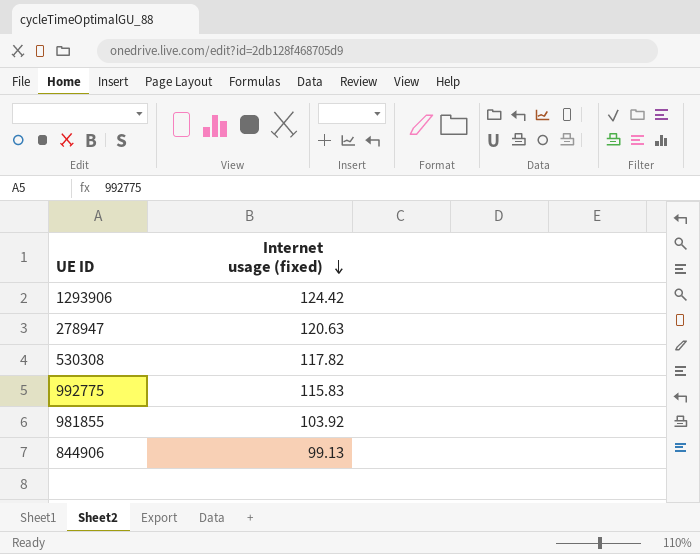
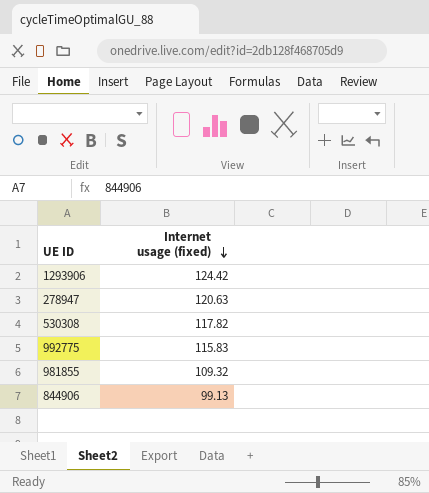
981855 | Internet usage (fixed): 103.92 -> 109.32

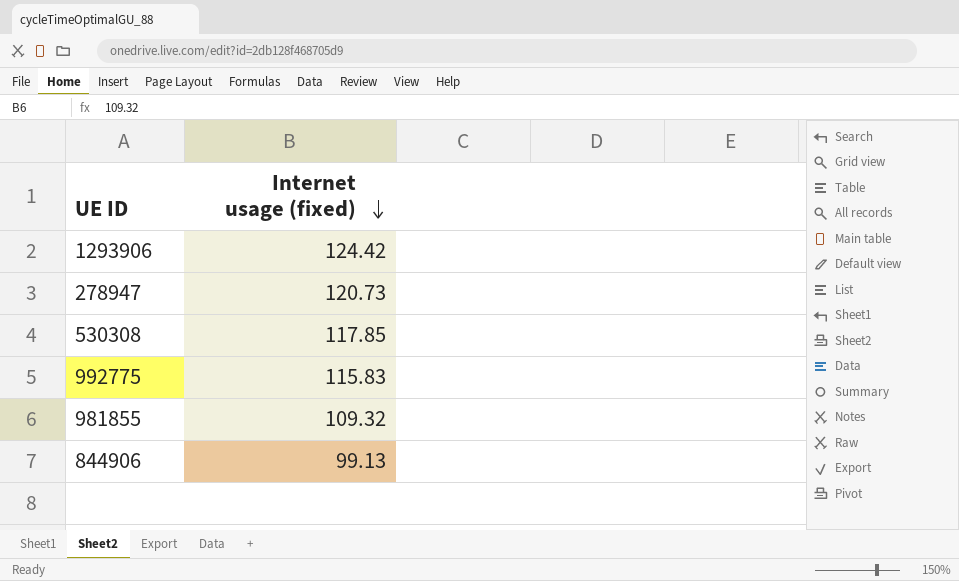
278947 | Internet usage (fixed): 120.63 -> 120.73
530308 | Internet usage (fixed): 117.82 -> 117.85

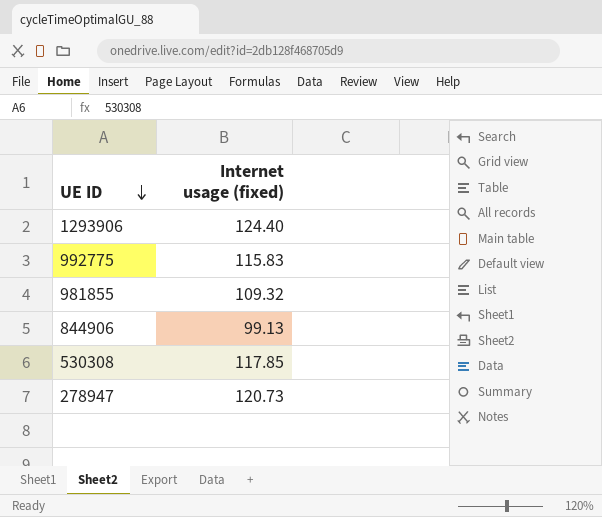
row order: Internet usage (fixed) descending -> UE ID descending
1293906 | Internet usage (fixed): 124.42 -> 124.40

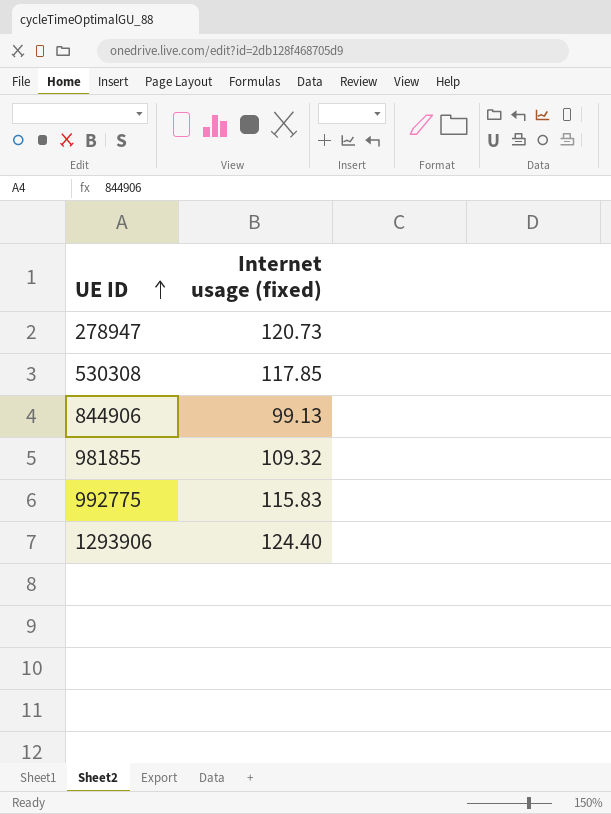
row order: UE ID descending -> UE ID ascending

